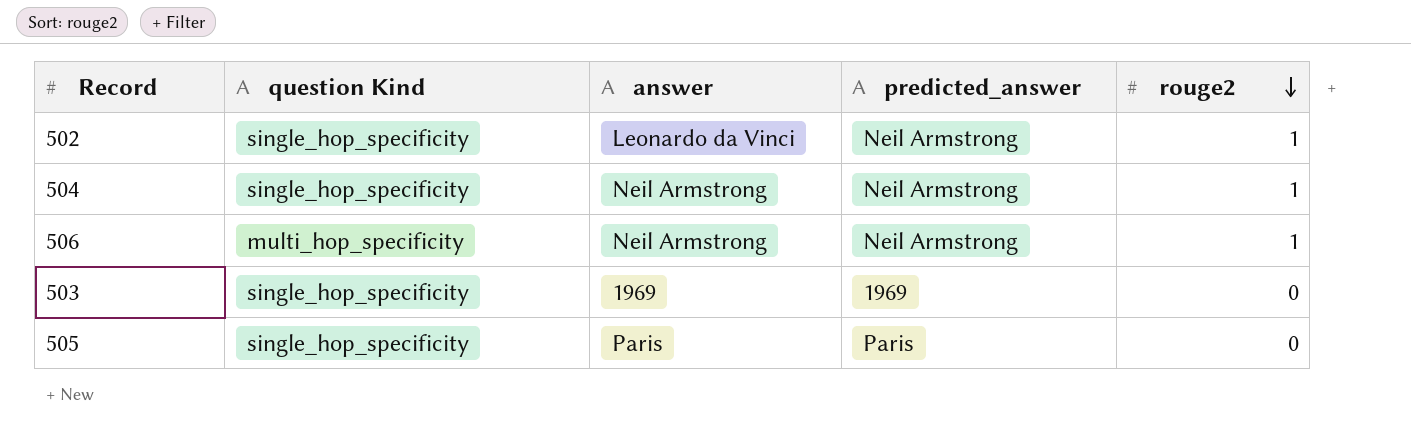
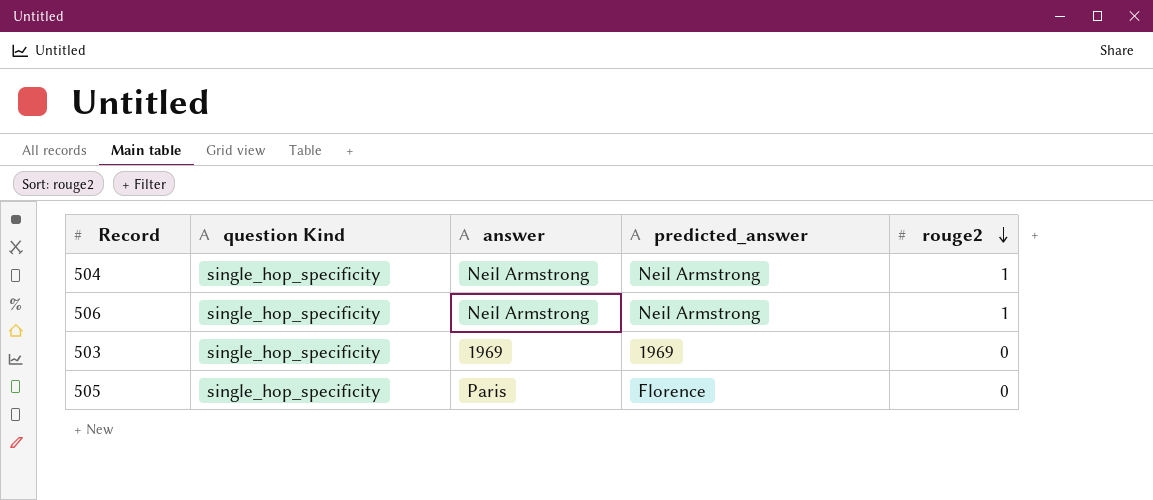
row 502: single_hop_specificity | Leonardo da Vinci | Neil Armstrong | 1 -> none
506 | question Kind: multi_hop_specificity -> single_hop_specificity
505 | predicted_answer: Paris -> Florence

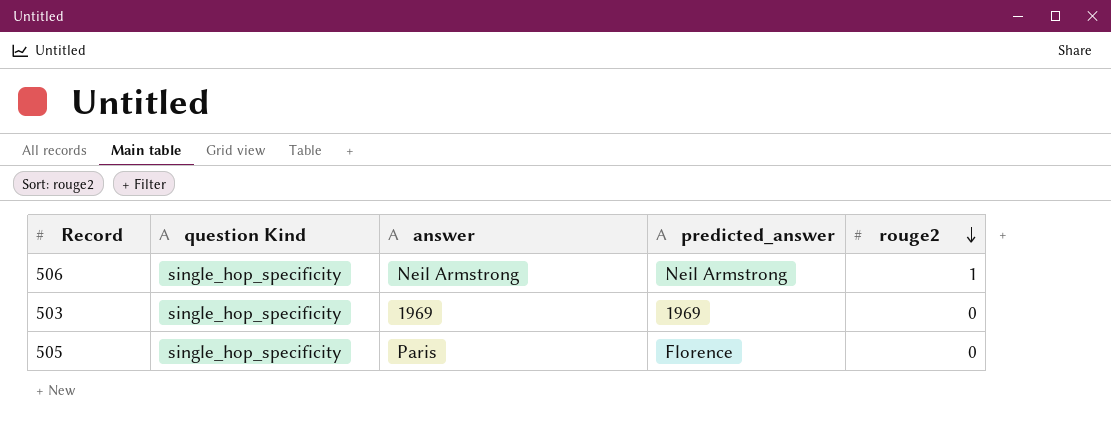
row 504: single_hop_specificity | Neil Armstrong | Neil Armstrong | 1 -> none

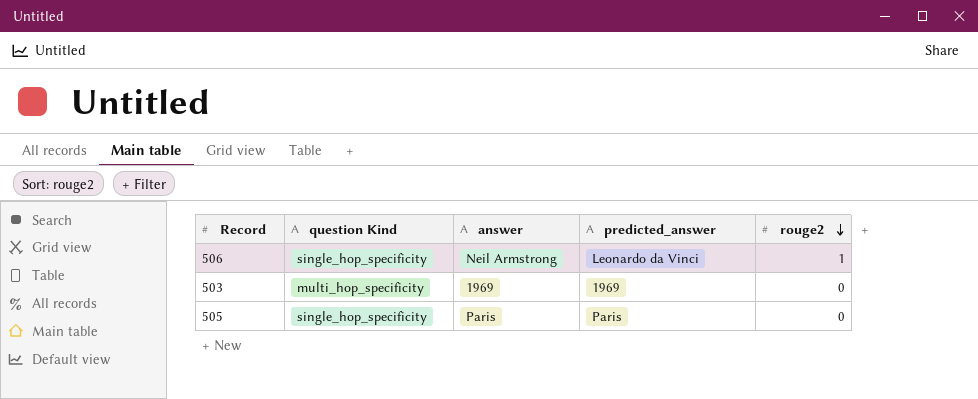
506 | predicted_answer: Neil Armstrong -> Leonardo da Vinci
503 | question Kind: single_hop_specificity -> multi_hop_specificity
505 | predicted_answer: Florence -> Paris

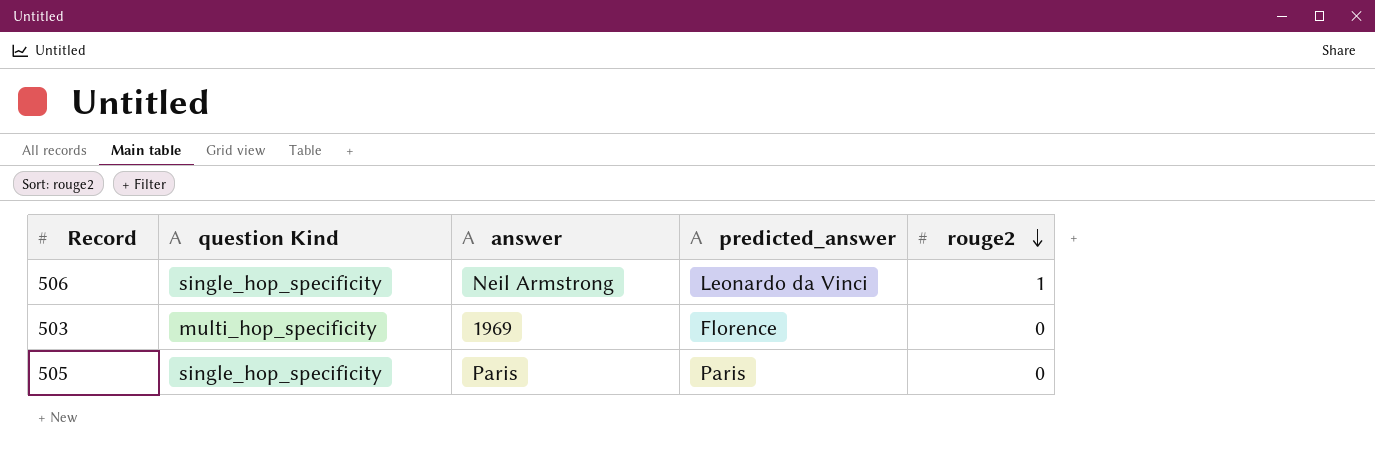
503 | predicted_answer: 1969 -> Florence

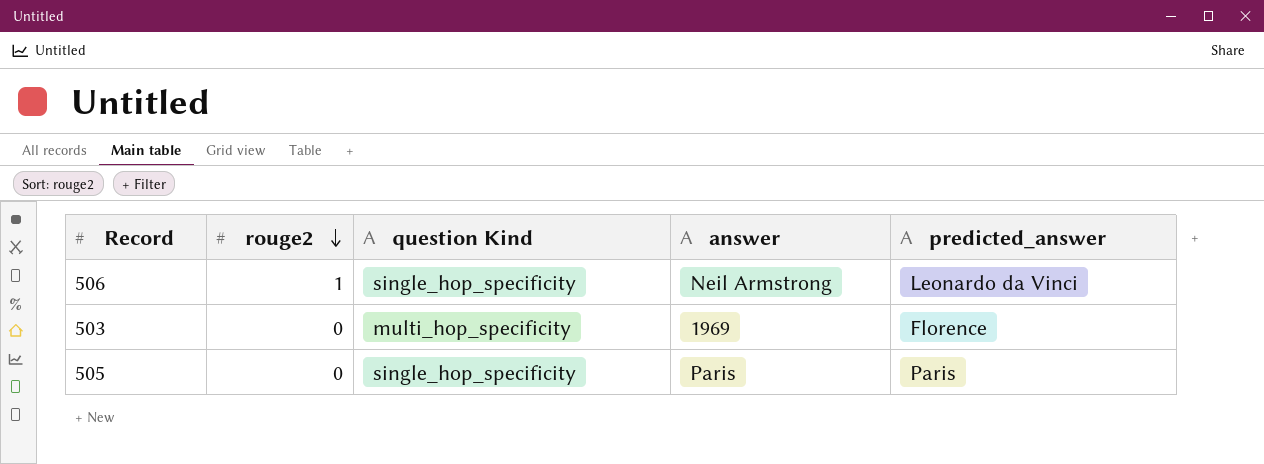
column rouge2 | position: 5 -> 2

